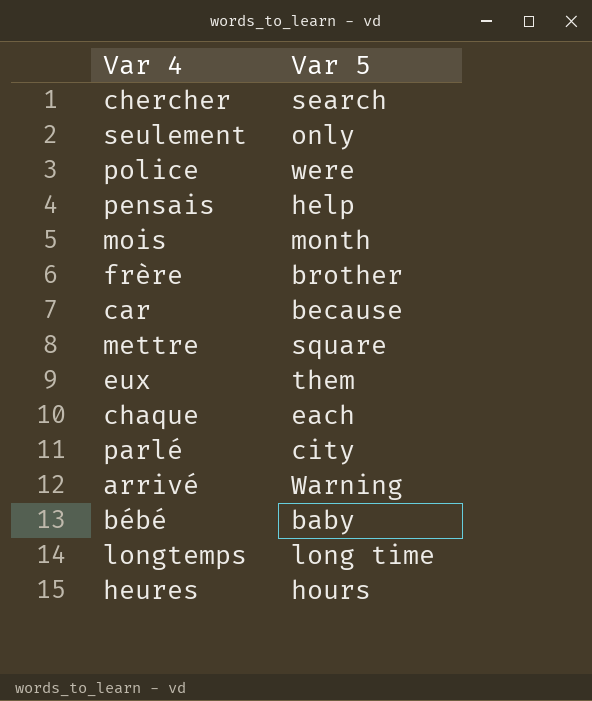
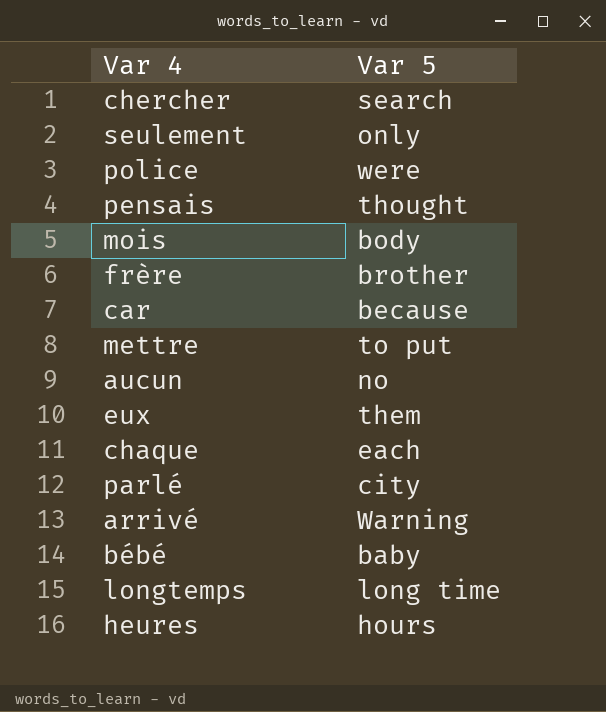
pensais | Var 5: help -> thought
mois | Var 5: month -> body
mettre | Var 5: square -> to put
row aucun: none -> no

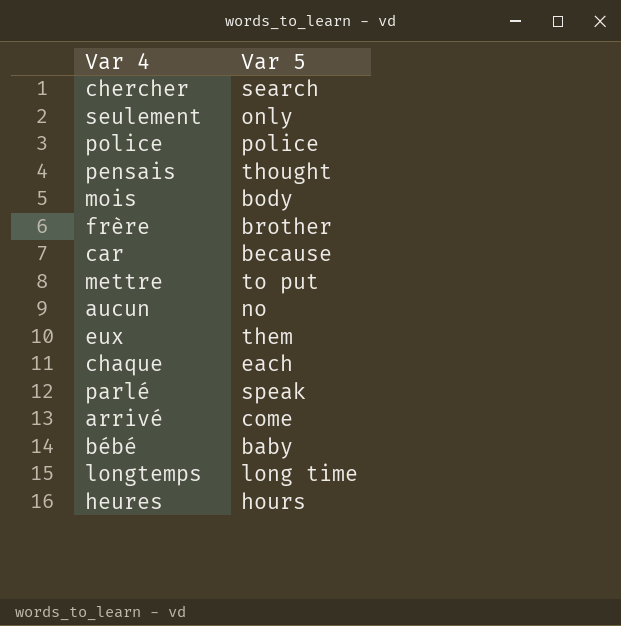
police | Var 5: were -> police
parlé | Var 5: city -> speak
arrivé | Var 5: Warning -> come

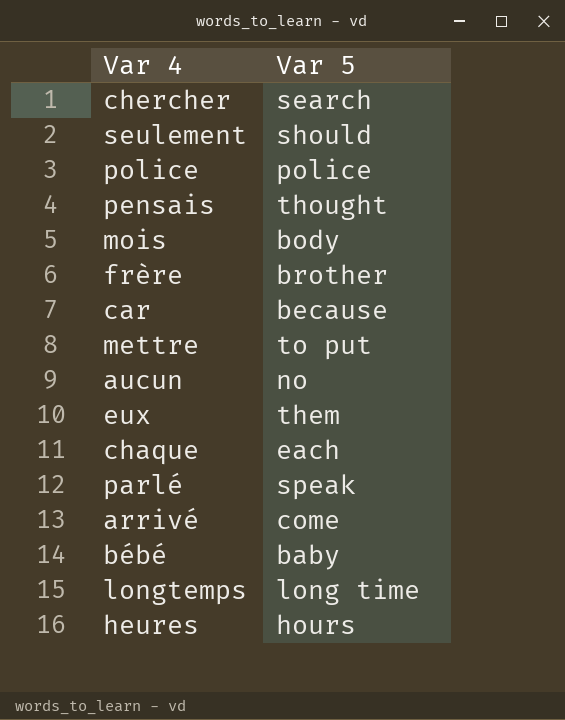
seulement | Var 5: only -> should

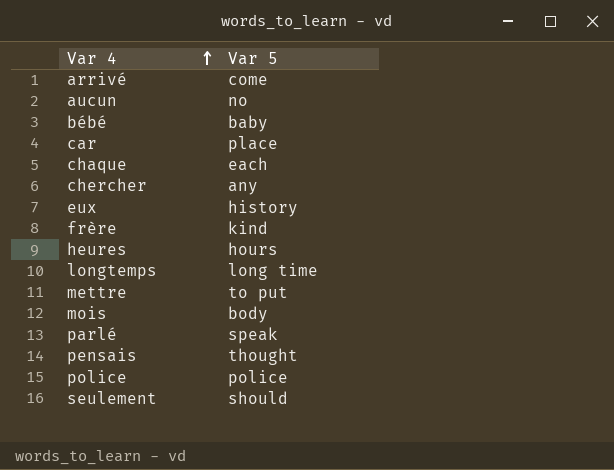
row order: none -> Var 4 ascending
car | Var 5: because -> place
chercher | Var 5: search -> any
eux | Var 5: them -> history
frère | Var 5: brother -> kind

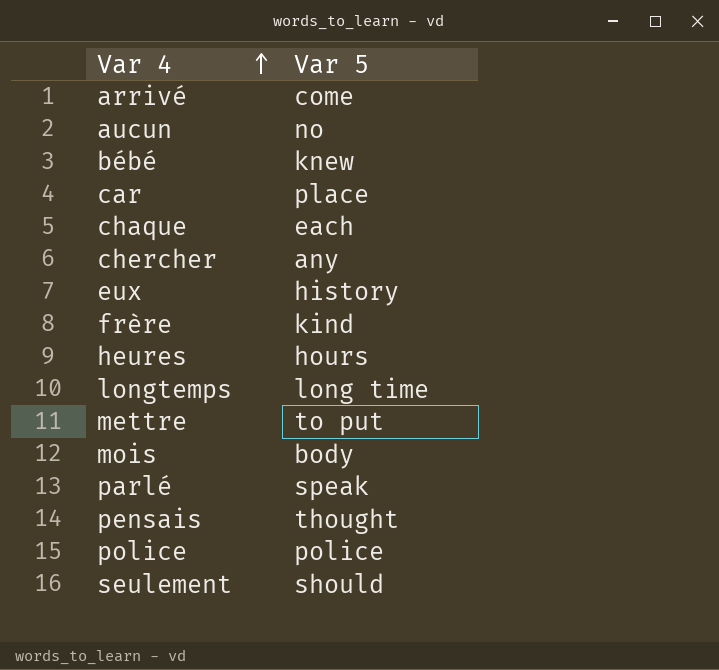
bébé | Var 5: baby -> knew

